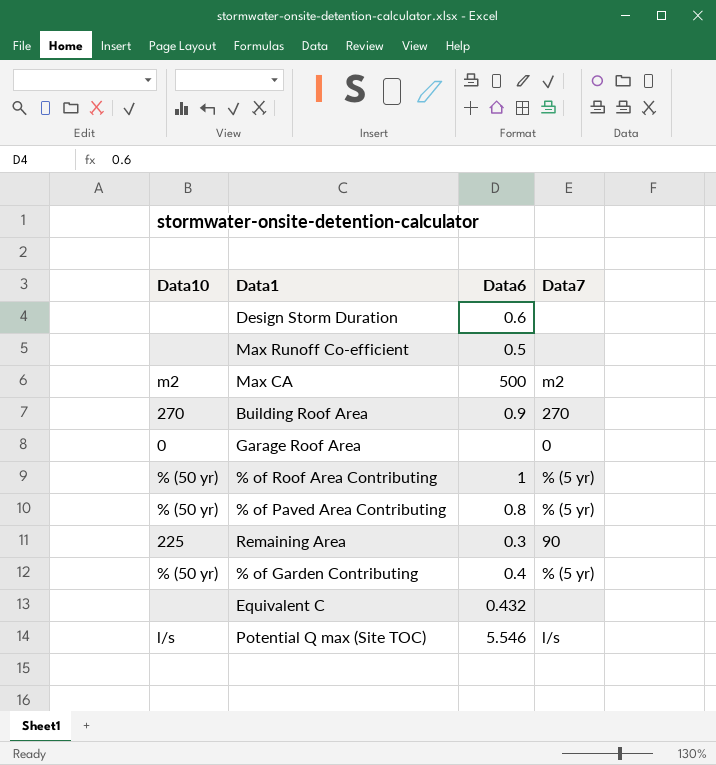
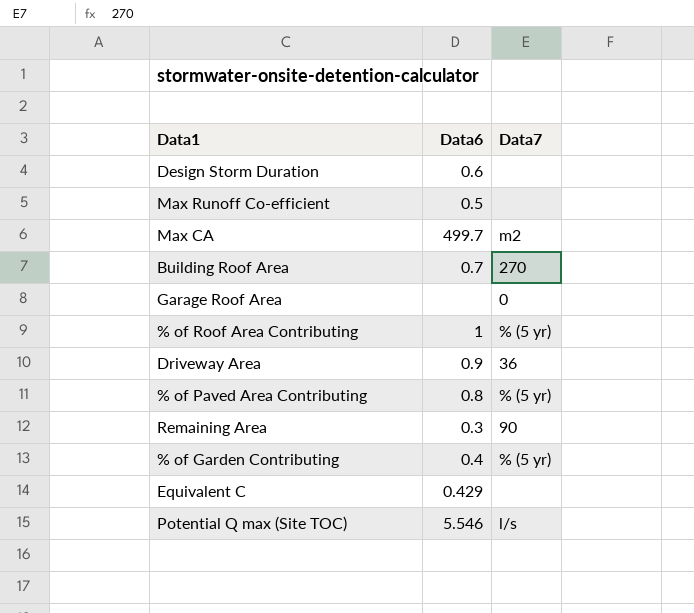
column Data10 | position: 1 -> none
Max CA | Data6: 500 -> 499.7
Building Roof Area | Data6: 0.9 -> 0.7
row Driveway Area: none -> 0.9 | 36
Equivalent C | Data6: 0.432 -> 0.429

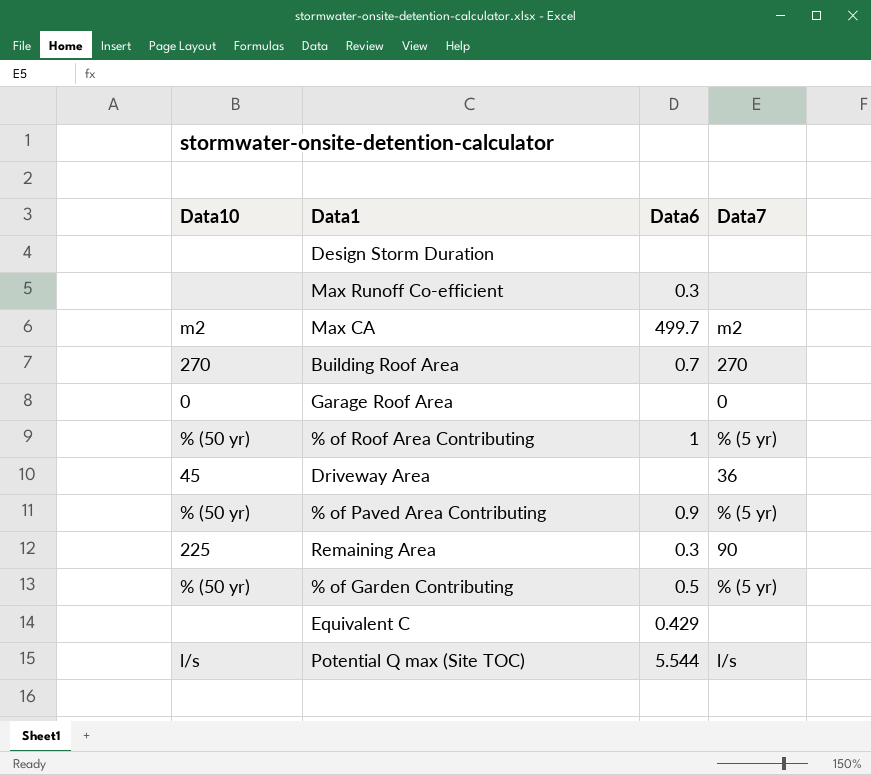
column Data10 | position: none -> 1
Design Storm Duration | Data6: 0.6 -> none
Max Runoff Co-efficient | Data6: 0.5 -> 0.3
Driveway Area | Data6: 0.9 -> none
% of Paved Area Contributing | Data6: 0.8 -> 0.9
% of Garden Contributing | Data6: 0.4 -> 0.5
Potential Q max (Site TOC) | Data6: 5.546 -> 5.544

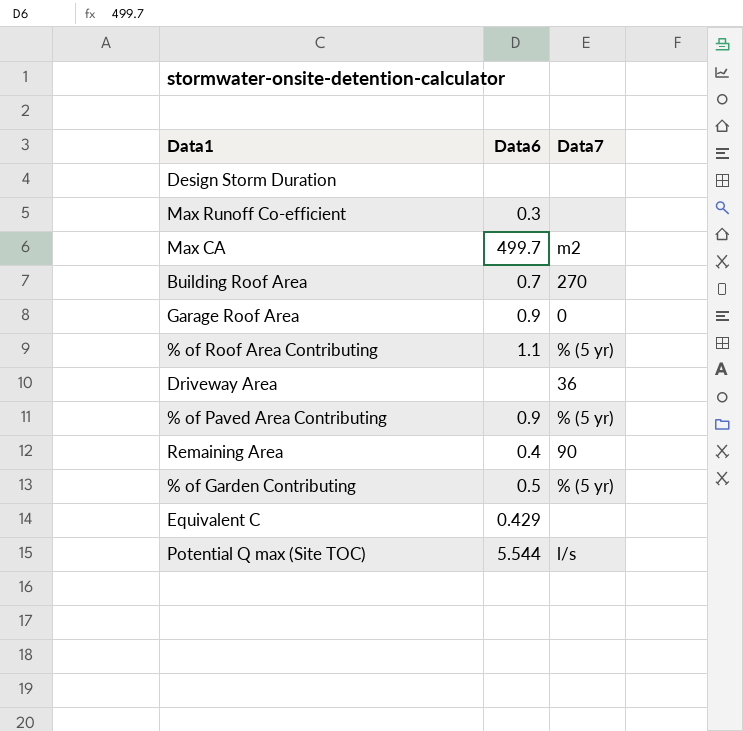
column Data10 | position: 1 -> none
Garage Roof Area | Data6: none -> 0.9
% of Roof Area Contributing | Data6: 1 -> 1.1
Remaining Area | Data6: 0.3 -> 0.4

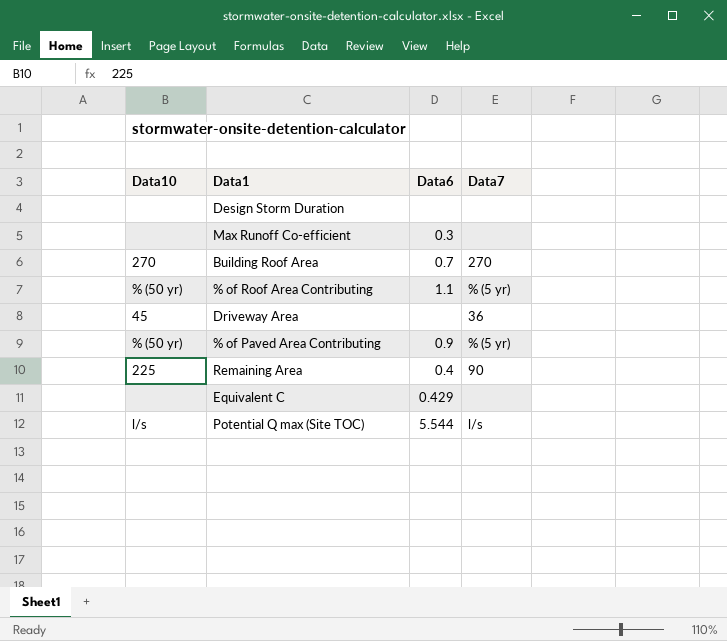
column Data10 | position: none -> 1
row Max CA: 499.7 | m2 -> none
row Garage Roof Area: 0.9 | 0 -> none
row % of Garden Contributing: 0.5 | % (5 yr) -> none

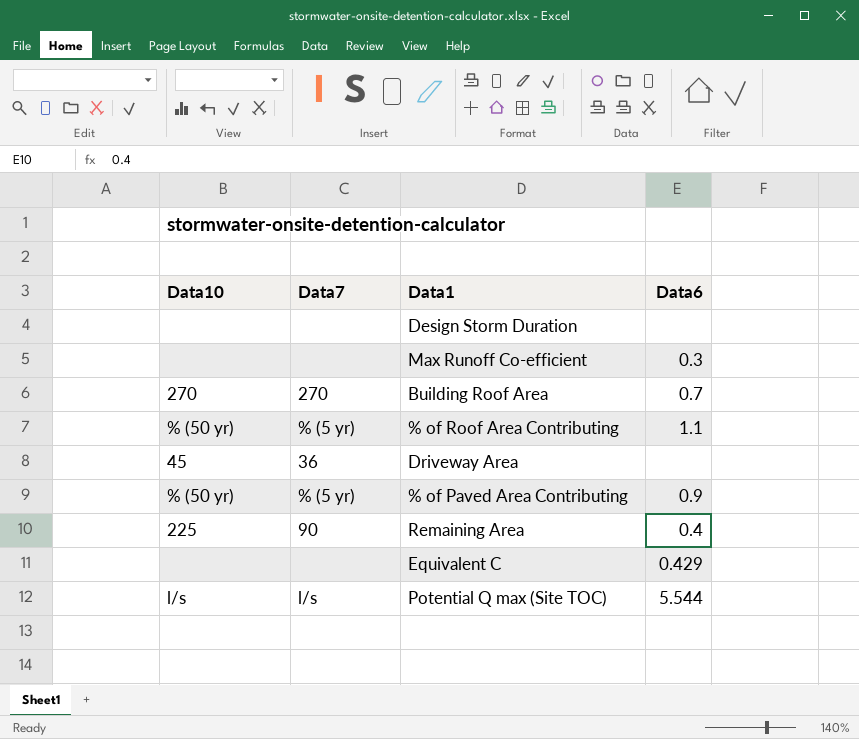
column Data7 | position: 4 -> 2

